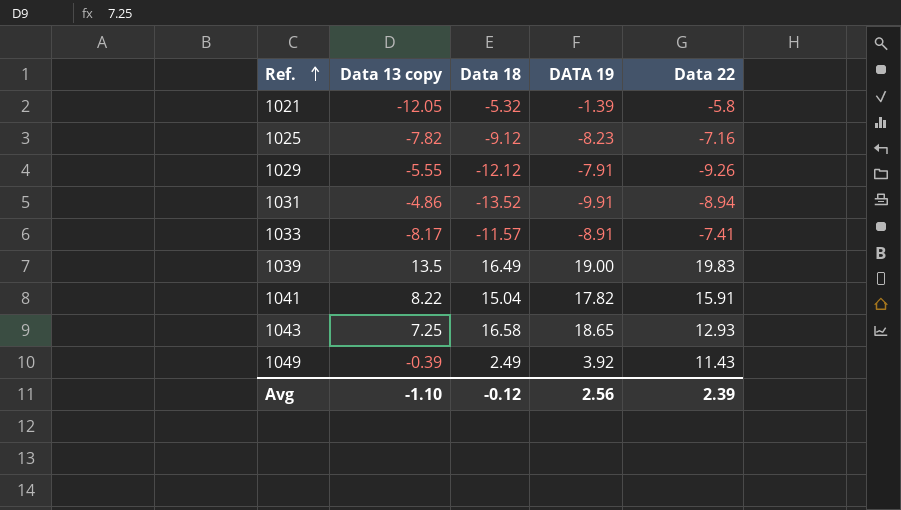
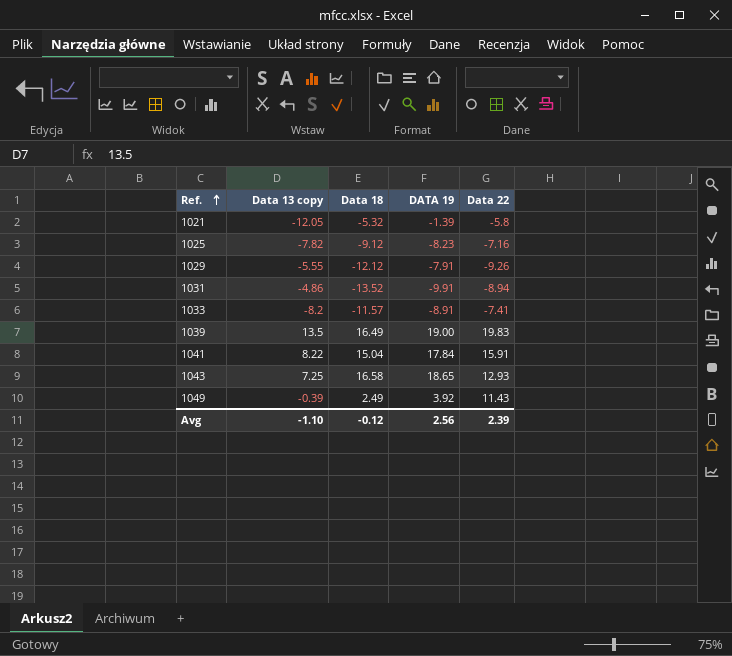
1033 | Data 13 copy: -8.17 -> -8.2
1041 | DATA 19: 17.82 -> 17.84

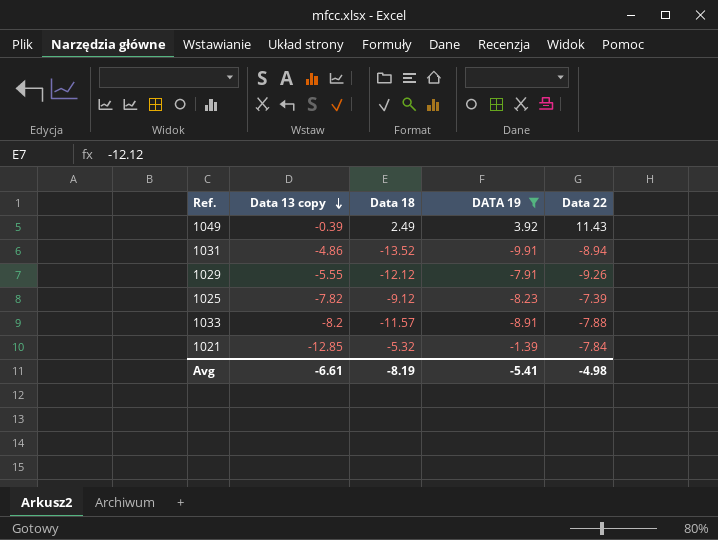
filter: none -> DATA 19 <= 3.92
row order: Ref. ascending -> Data 13 copy descending
1025 | Data 22: -7.16 -> -7.39
1033 | Data 22: -7.41 -> -7.88
1021 | Data 13 copy: -12.05 -> -12.85
1021 | Data 22: -5.8 -> -7.84
Avg | Data 13 copy: -1.10 -> -6.61
Avg | Data 18: -0.12 -> -8.19
Avg | DATA 19: 2.56 -> -5.41
Avg | Data 22: 2.39 -> -4.98

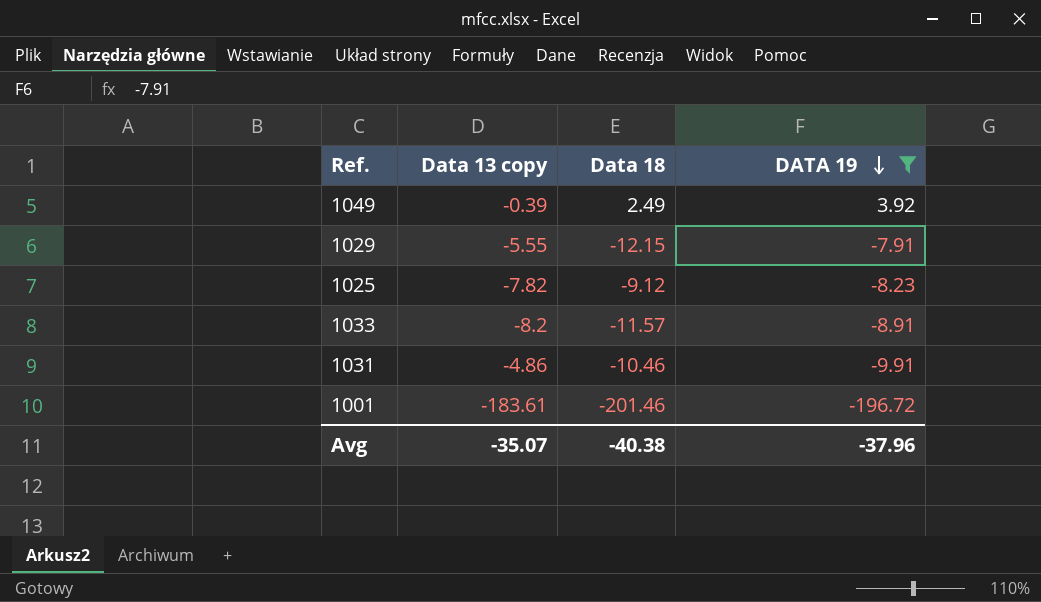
row order: Data 13 copy descending -> DATA 19 descending
column Data 22 | position: 5 -> none
row 1021: -12.85 | -5.32 | -1.39 | -7.84 -> none
1029 | Data 18: -12.12 -> -12.15
1031 | Data 18: -13.52 -> -10.46
row 1001: none -> -183.61 | -201.46 | -196.72
Avg | Data 13 copy: -6.61 -> -35.07
Avg | Data 18: -8.19 -> -40.38
Avg | DATA 19: -5.41 -> -37.96

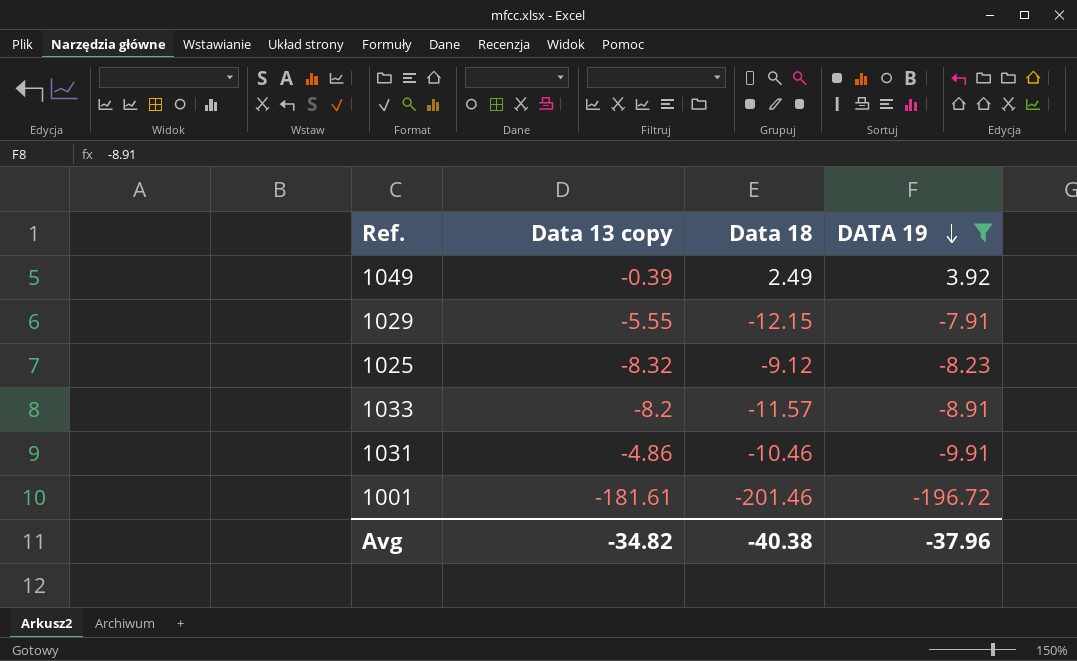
1025 | Data 13 copy: -7.82 -> -8.32
1001 | Data 13 copy: -183.61 -> -181.61
Avg | Data 13 copy: -35.07 -> -34.82

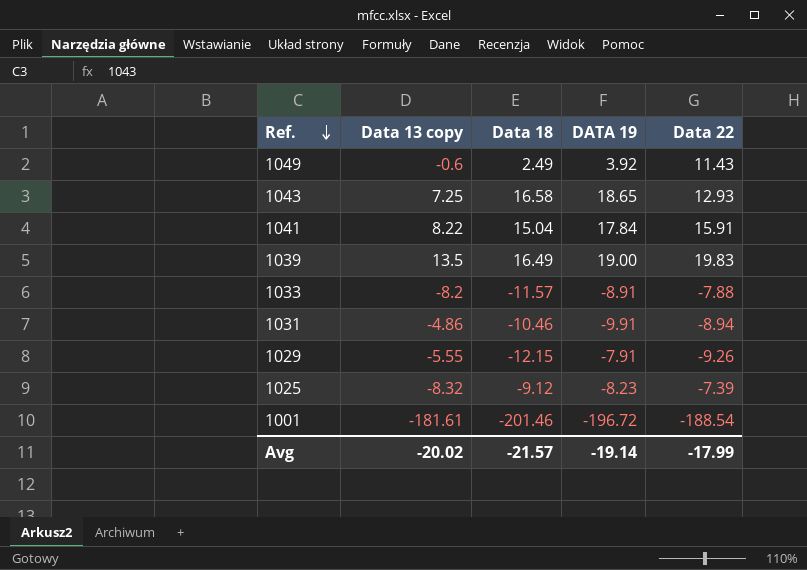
filter: DATA 19 <= 3.92 -> none
row order: DATA 19 descending -> Ref. descending
column Data 22 | position: none -> 5
1049 | Data 13 copy: -0.39 -> -0.6
Avg | Data 13 copy: -34.82 -> -20.02
Avg | Data 18: -40.38 -> -21.57
Avg | DATA 19: -37.96 -> -19.14

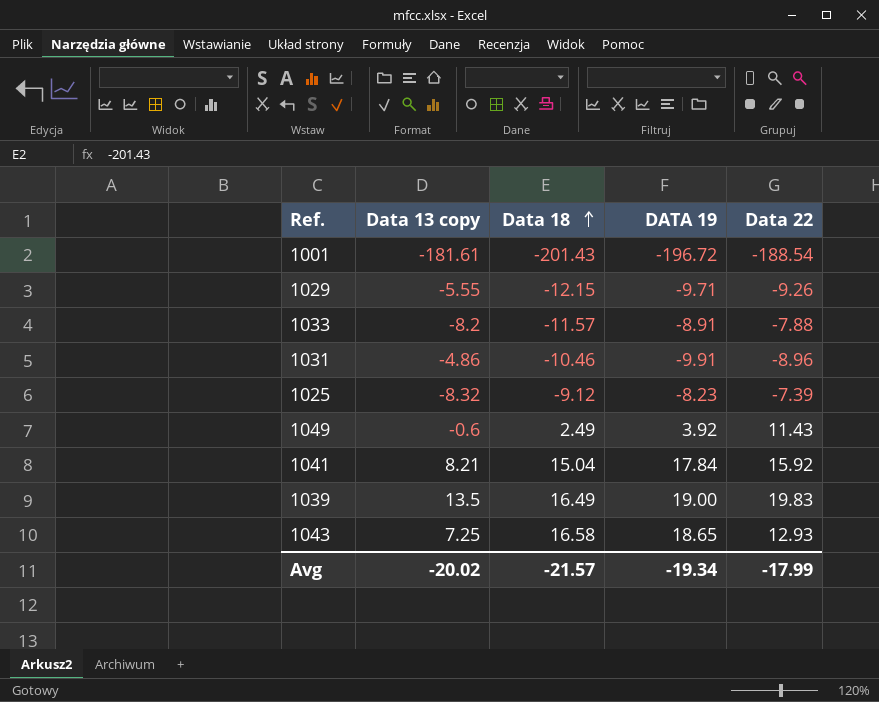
row order: Ref. descending -> Data 18 ascending
1001 | Data 18: -201.46 -> -201.43
1029 | DATA 19: -7.91 -> -9.71
1031 | Data 22: -8.94 -> -8.96
1041 | Data 13 copy: 8.22 -> 8.21
1041 | Data 22: 15.91 -> 15.92
Avg | DATA 19: -19.14 -> -19.34

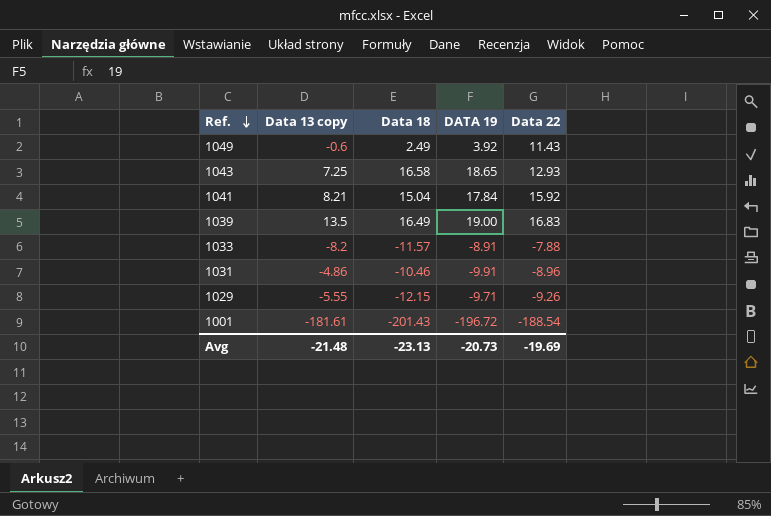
row order: Data 18 ascending -> Ref. descending
row 1025: -8.32 | -9.12 | -8.23 | -7.39 -> none
1039 | Data 22: 19.83 -> 16.83
Avg | Data 13 copy: -20.02 -> -21.48
Avg | Data 18: -21.57 -> -23.13
Avg | DATA 19: -19.34 -> -20.73
Avg | Data 22: -17.99 -> -19.69

